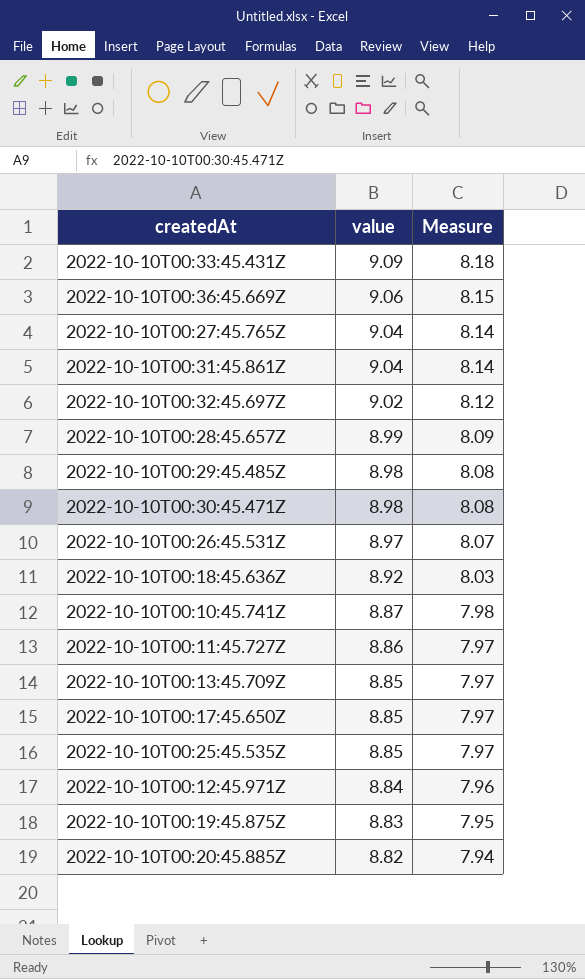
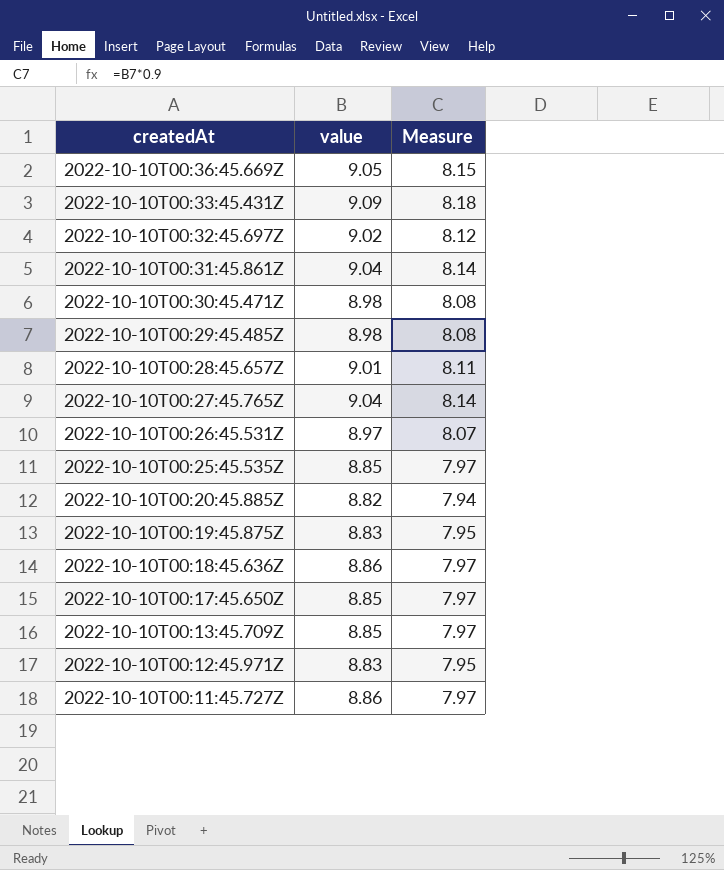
row order: value descending -> createdAt descending
row 2022-10-10T00:10:45.741Z: 8.87 | 7.98 -> none
2022-10-10T00:36:45.669Z | value: 9.06 -> 9.05
2022-10-10T00:28:45.657Z | value: 8.99 -> 9.01
2022-10-10T00:28:45.657Z | Measure: 8.09 -> 8.11
2022-10-10T00:18:45.636Z | value: 8.92 -> 8.86
2022-10-10T00:18:45.636Z | Measure: 8.03 -> 7.97
2022-10-10T00:12:45.971Z | value: 8.84 -> 8.83
2022-10-10T00:12:45.971Z | Measure: 7.96 -> 7.95

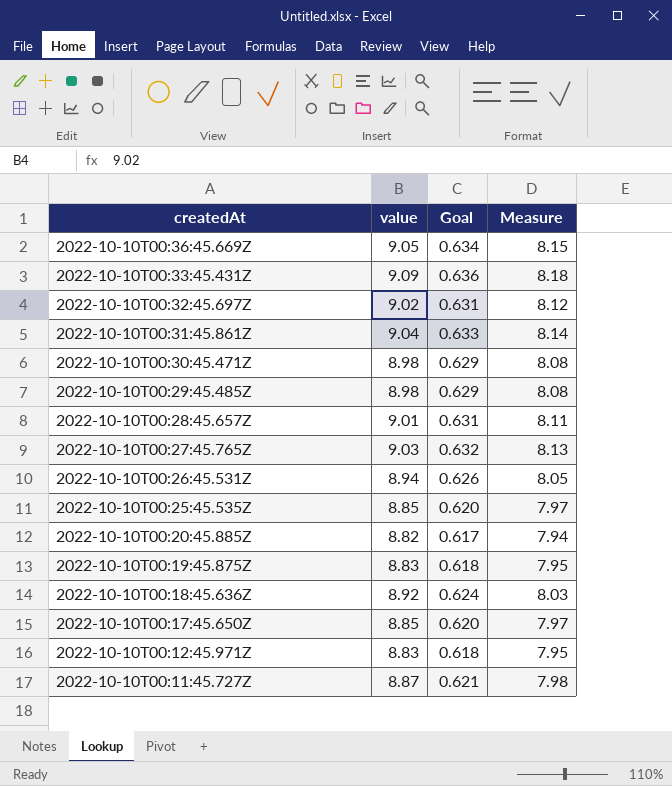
column Goal | formula: none -> [value] * 0.07
row 2022-10-10T00:13:45.709Z: 8.85 | 7.97 -> none
2022-10-10T00:27:45.765Z | value: 9.04 -> 9.03
2022-10-10T00:27:45.765Z | Measure: 8.14 -> 8.13
2022-10-10T00:26:45.531Z | value: 8.97 -> 8.94
2022-10-10T00:26:45.531Z | Measure: 8.07 -> 8.05
2022-10-10T00:18:45.636Z | value: 8.86 -> 8.92
2022-10-10T00:18:45.636Z | Measure: 7.97 -> 8.03
2022-10-10T00:11:45.727Z | value: 8.86 -> 8.87
2022-10-10T00:11:45.727Z | Measure: 7.97 -> 7.98

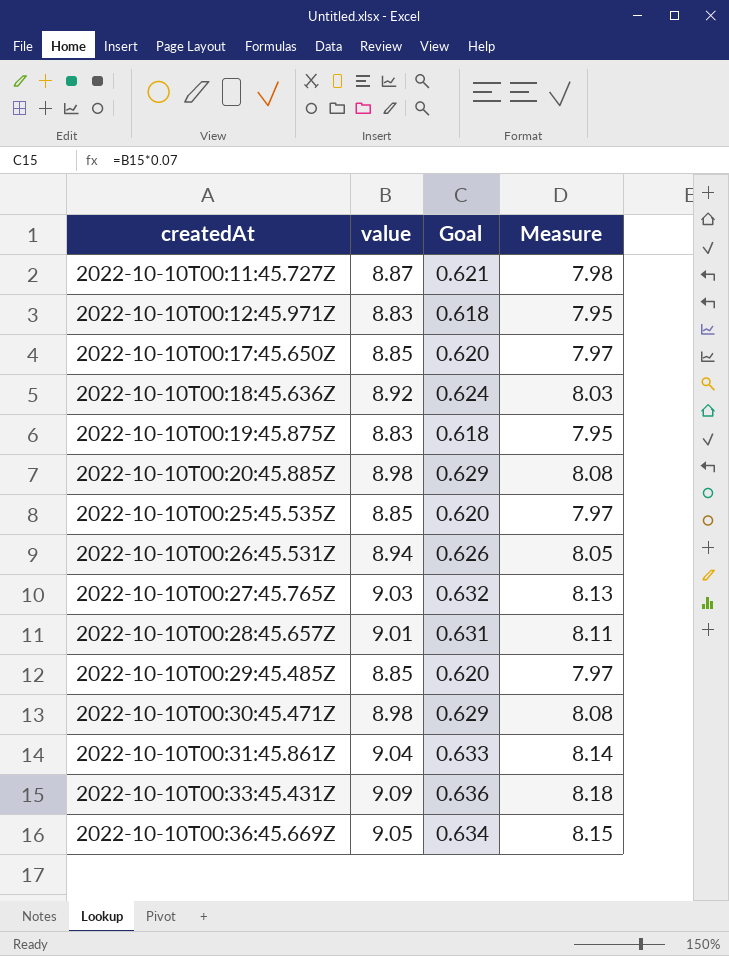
row order: createdAt descending -> createdAt ascending
row 2022-10-10T00:32:45.697Z: 9.02 | 0.631 | 8.12 -> none
2022-10-10T00:20:45.885Z | value: 8.82 -> 8.98
2022-10-10T00:20:45.885Z | Goal: 0.617 -> 0.629
2022-10-10T00:20:45.885Z | Measure: 7.94 -> 8.08
2022-10-10T00:29:45.485Z | value: 8.98 -> 8.85
2022-10-10T00:29:45.485Z | Goal: 0.629 -> 0.620
2022-10-10T00:29:45.485Z | Measure: 8.08 -> 7.97

